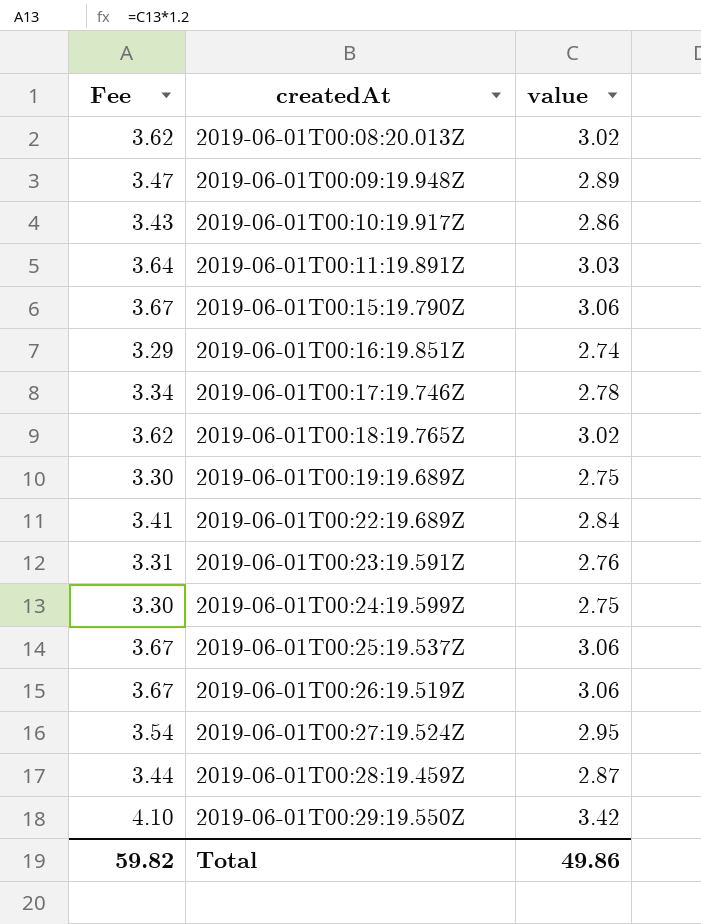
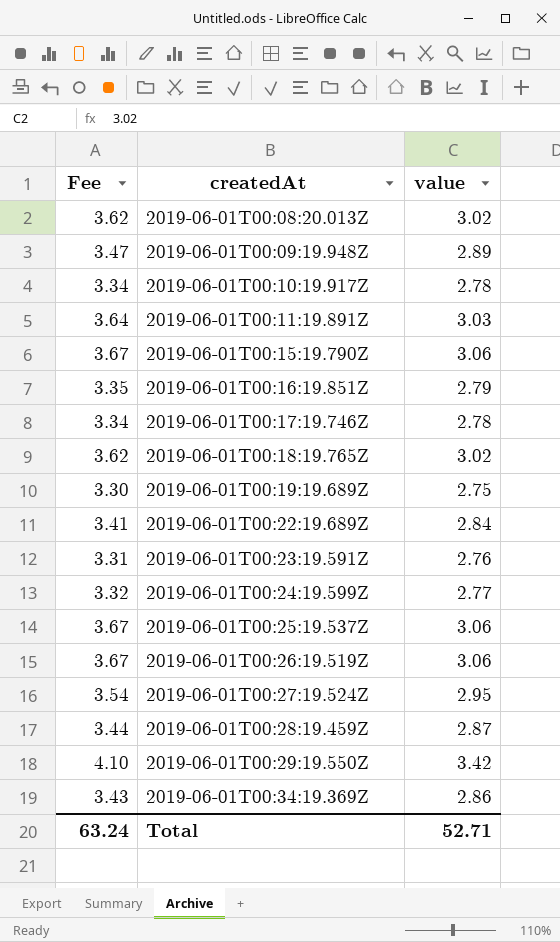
2019-06-01T00:10:19.917Z | Fee: 3.43 -> 3.34
2019-06-01T00:10:19.917Z | value: 2.86 -> 2.78
2019-06-01T00:16:19.851Z | Fee: 3.29 -> 3.35
2019-06-01T00:16:19.851Z | value: 2.74 -> 2.79
2019-06-01T00:24:19.599Z | Fee: 3.30 -> 3.32
2019-06-01T00:24:19.599Z | value: 2.75 -> 2.77
row 2019-06-01T00:34:19.369Z: none -> 3.43 | 2.86
Total | Fee: 59.82 -> 63.24
Total | value: 49.86 -> 52.71

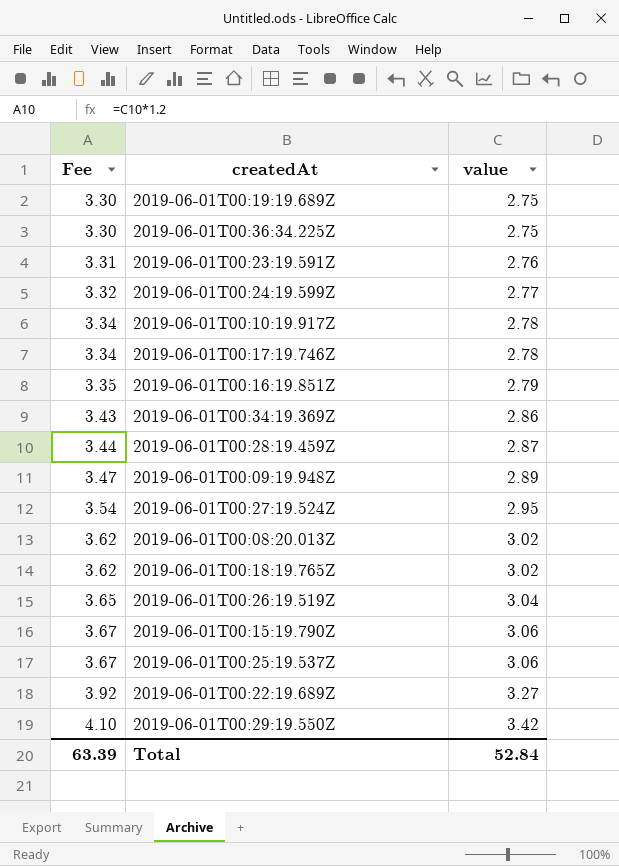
row order: createdAt ascending -> Fee ascending
row 2019-06-01T00:11:19.891Z: 3.64 | 3.03 -> none
row 2019-06-01T00:36:34.225Z: none -> 3.30 | 2.75
2019-06-01T00:26:19.519Z | Fee: 3.67 -> 3.65
2019-06-01T00:26:19.519Z | value: 3.06 -> 3.04
2019-06-01T00:22:19.689Z | Fee: 3.41 -> 3.92
2019-06-01T00:22:19.689Z | value: 2.84 -> 3.27
Total | Fee: 63.24 -> 63.39
Total | value: 52.71 -> 52.84

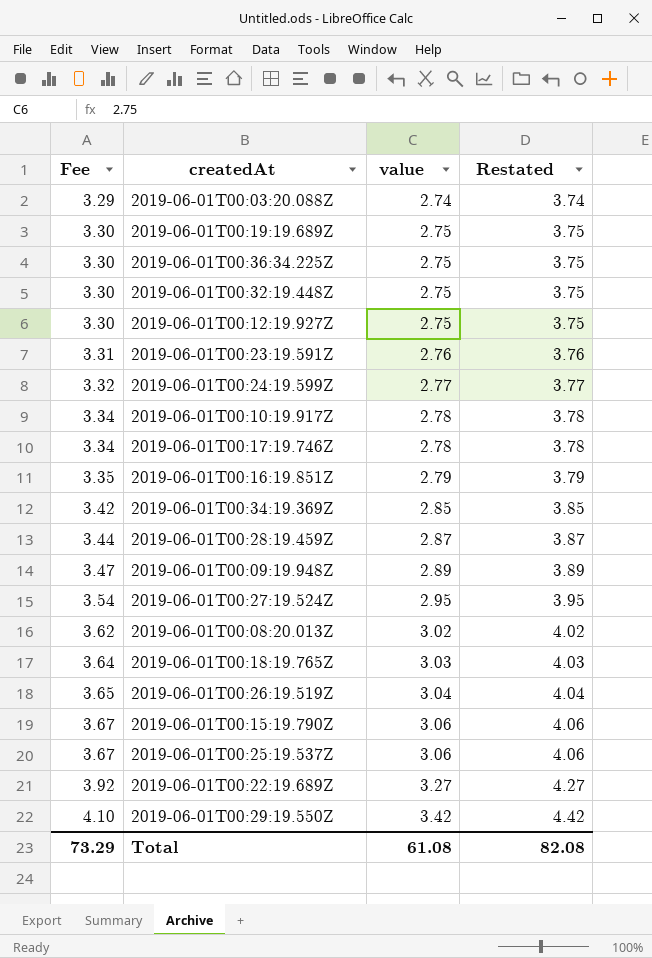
column Restated | formula: none -> [value] + 1
row 2019-06-01T00:03:20.088Z: none -> 3.29 | 2.74 | 3.74
row 2019-06-01T00:32:19.448Z: none -> 3.30 | 2.75 | 3.75
row 2019-06-01T00:12:19.927Z: none -> 3.30 | 2.75 | 3.75
2019-06-01T00:34:19.369Z | Fee: 3.43 -> 3.42
2019-06-01T00:34:19.369Z | value: 2.86 -> 2.85
2019-06-01T00:18:19.765Z | Fee: 3.62 -> 3.64
2019-06-01T00:18:19.765Z | value: 3.02 -> 3.03
Total | Fee: 63.39 -> 73.29
Total | value: 52.84 -> 61.08

